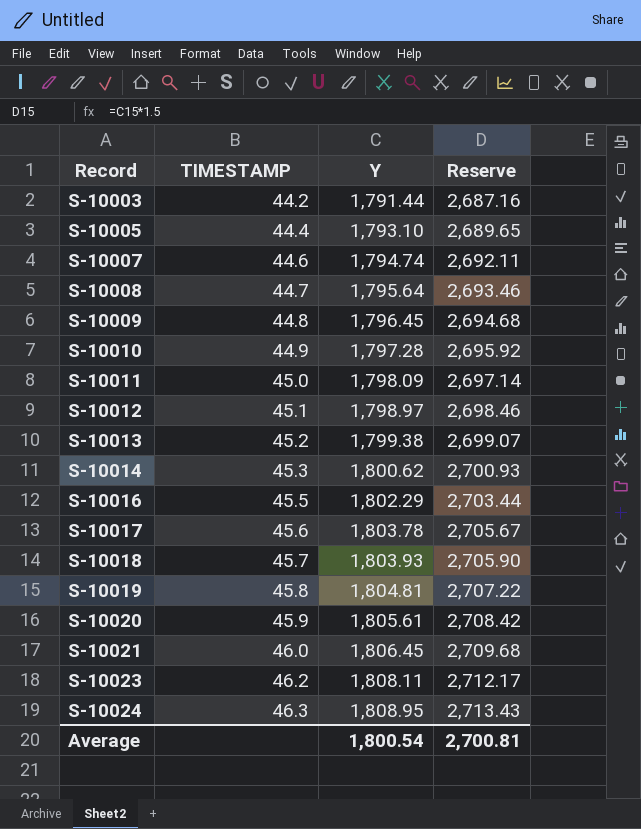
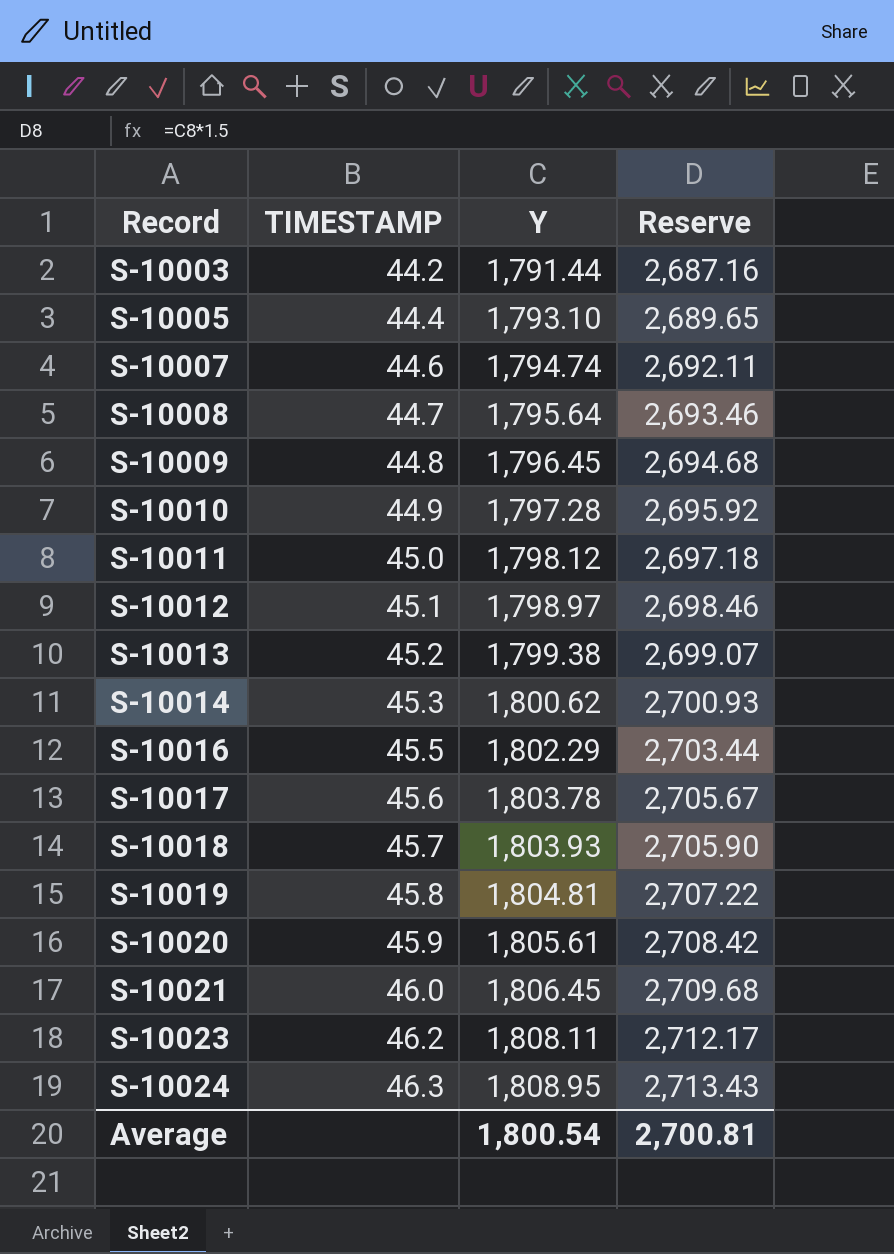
S-10011 | Y: 1,798.09 -> 1,798.12
S-10011 | Reserve: 2,697.14 -> 2,697.18

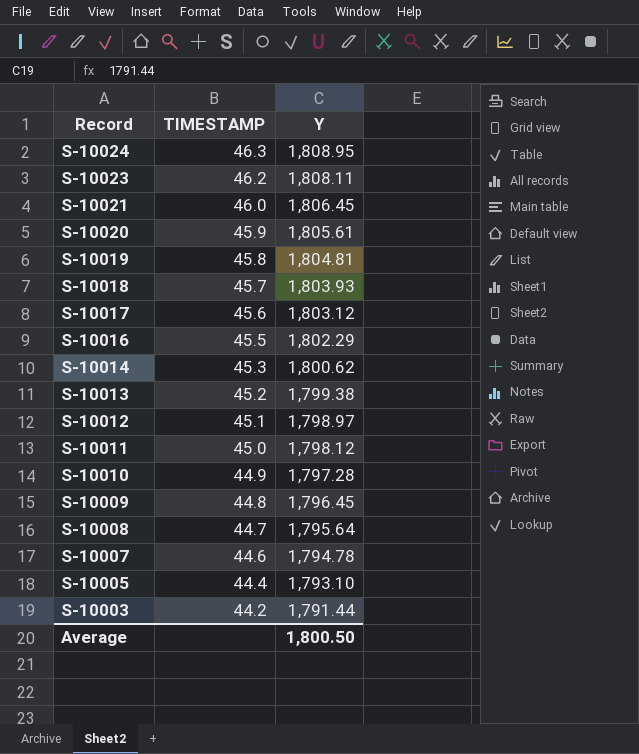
row order: Record ascending -> Record descending
column Reserve | formula: [Y] * 1.5 -> none
S-10017 | Y: 1,803.78 -> 1,803.12
S-10007 | Y: 1,794.74 -> 1,794.78
Average | Y: 1,800.54 -> 1,800.50

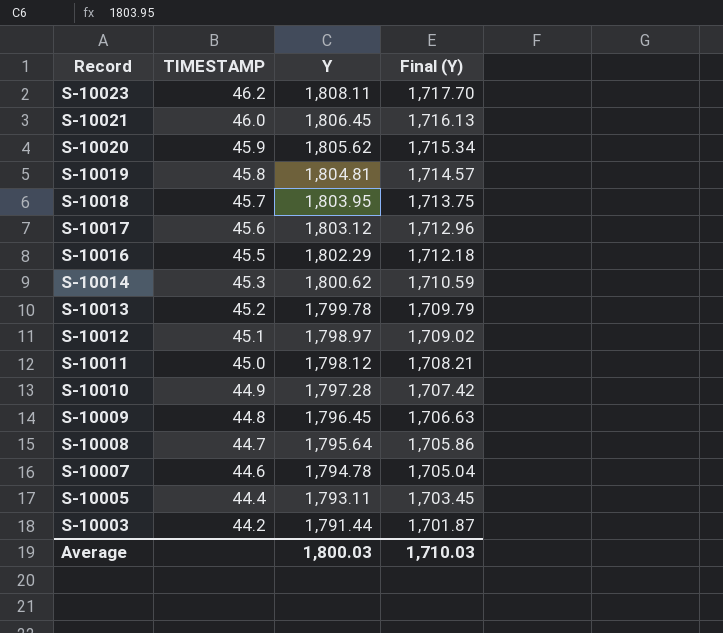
column Final (Y) | formula: none -> [Y] * 0.95
row S-10024: 46.3 | 1,808.95 -> none
S-10020 | Y: 1,805.61 -> 1,805.62
S-10018 | Y: 1,803.93 -> 1,803.95
S-10013 | Y: 1,799.38 -> 1,799.78
S-10005 | Y: 1,793.10 -> 1,793.11
Average | Y: 1,800.50 -> 1,800.03

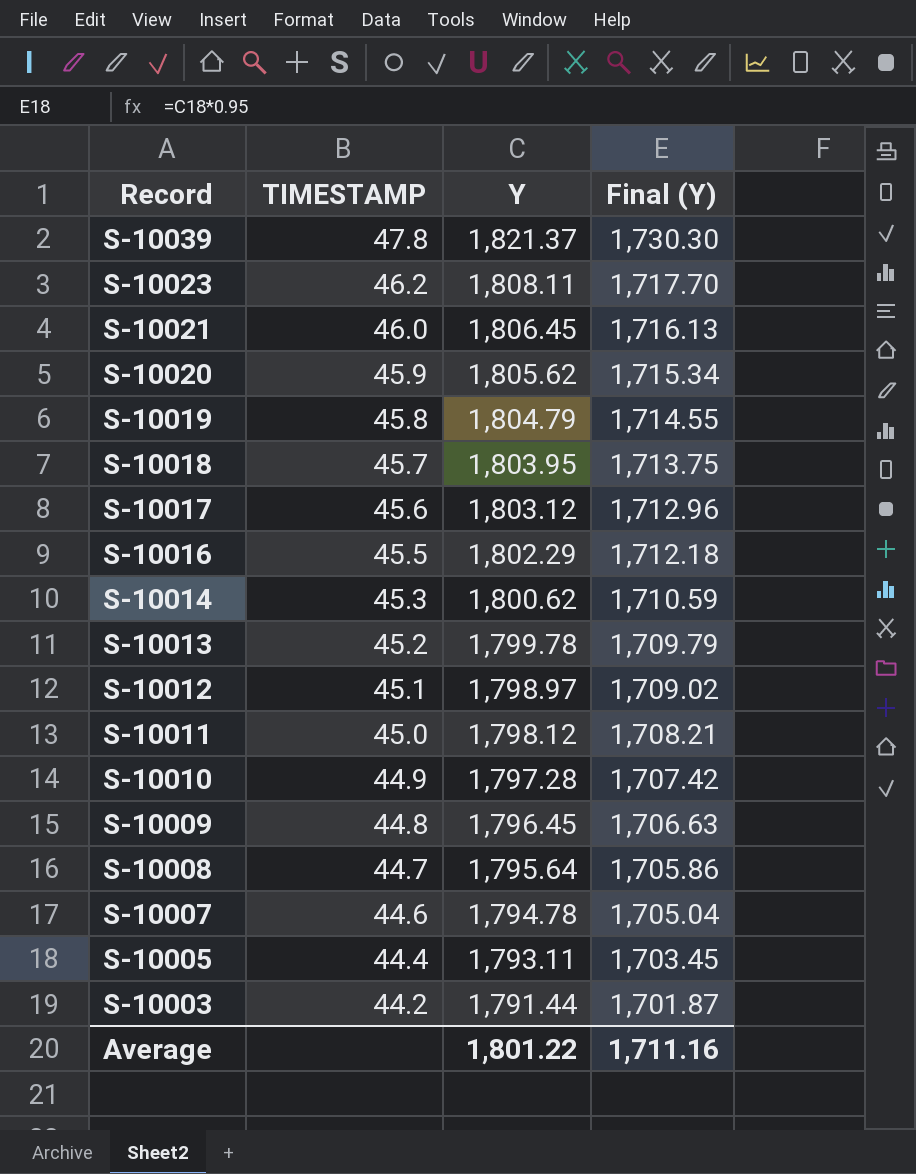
row S-10039: none -> 47.8 | 1,821.37 | 1,730.30
S-10019 | Y: 1,804.81 -> 1,804.79
S-10019 | Final (Y): 1,714.57 -> 1,714.55
Average | Y: 1,800.03 -> 1,801.22
Average | Final (Y): 1,710.03 -> 1,711.16

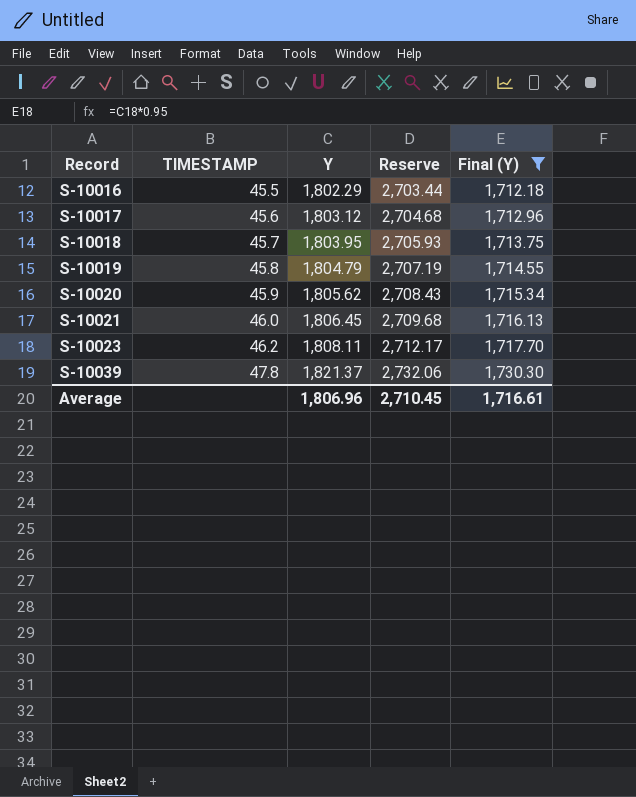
filter: none -> Final (Y) >= 1,712.18
row order: Record descending -> Record ascending
column Reserve | formula: none -> [Y] * 1.5
Average | Y: 1,801.22 -> 1,806.96
Average | Final (Y): 1,711.16 -> 1,716.61

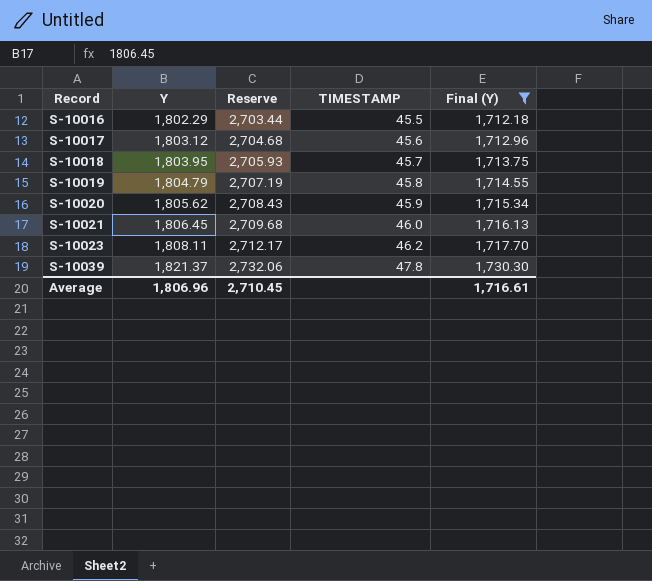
column TIMESTAMP | position: 2 -> 4

